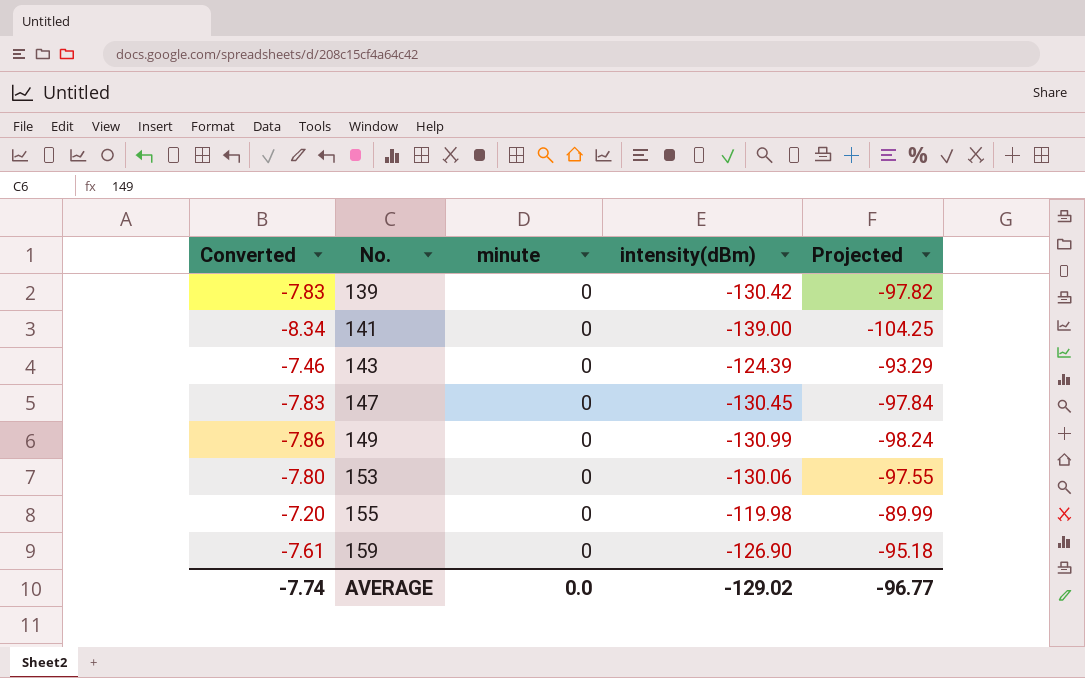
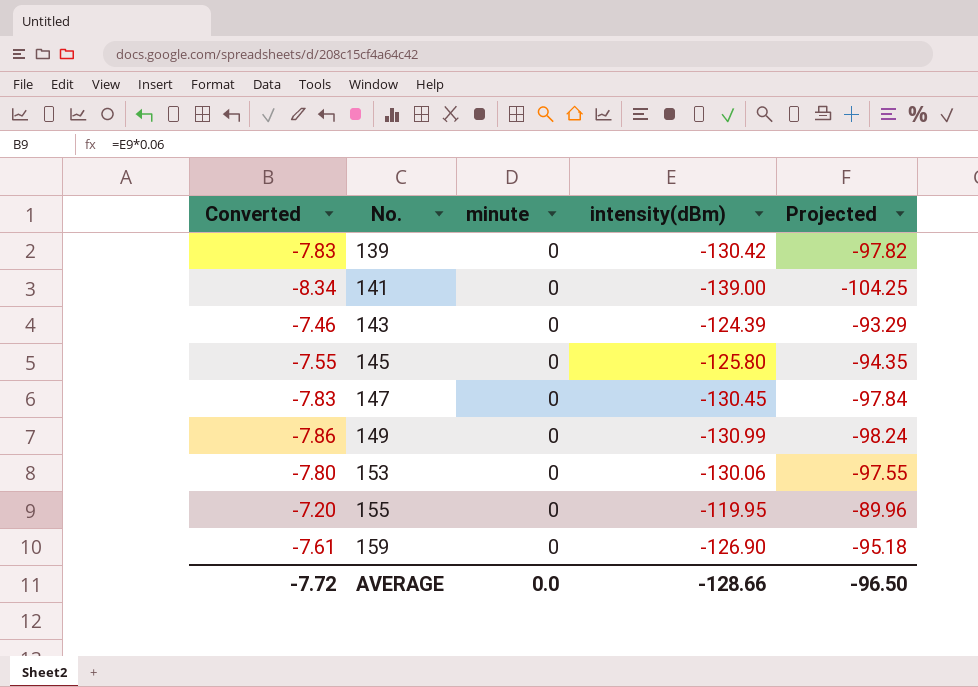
row 145: none -> -7.55 | 0 | -125.80 | -94.35
155 | intensity(dBm): -119.98 -> -119.95
155 | Projected: -89.99 -> -89.96
AVERAGE | Converted: -7.74 -> -7.72
AVERAGE | intensity(dBm): -129.02 -> -128.66
AVERAGE | Projected: -96.77 -> -96.50

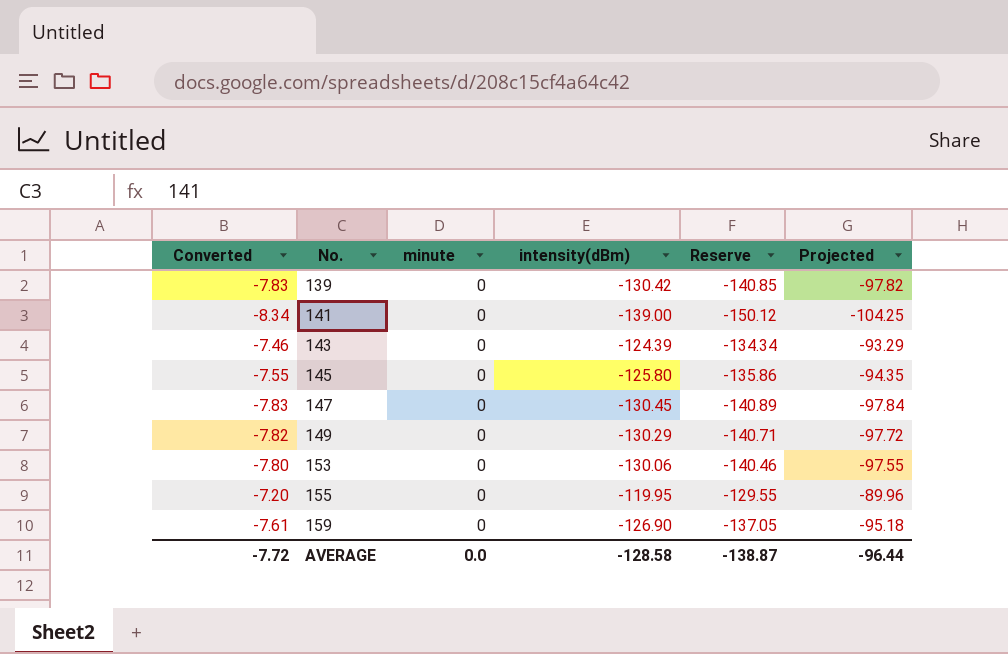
column Reserve | formula: none -> [intensity(dBm)] * 1.08
149 | Converted: -7.86 -> -7.82
149 | intensity(dBm): -130.99 -> -130.29
149 | Projected: -98.24 -> -97.72
AVERAGE | intensity(dBm): -128.66 -> -128.58
AVERAGE | Projected: -96.50 -> -96.44

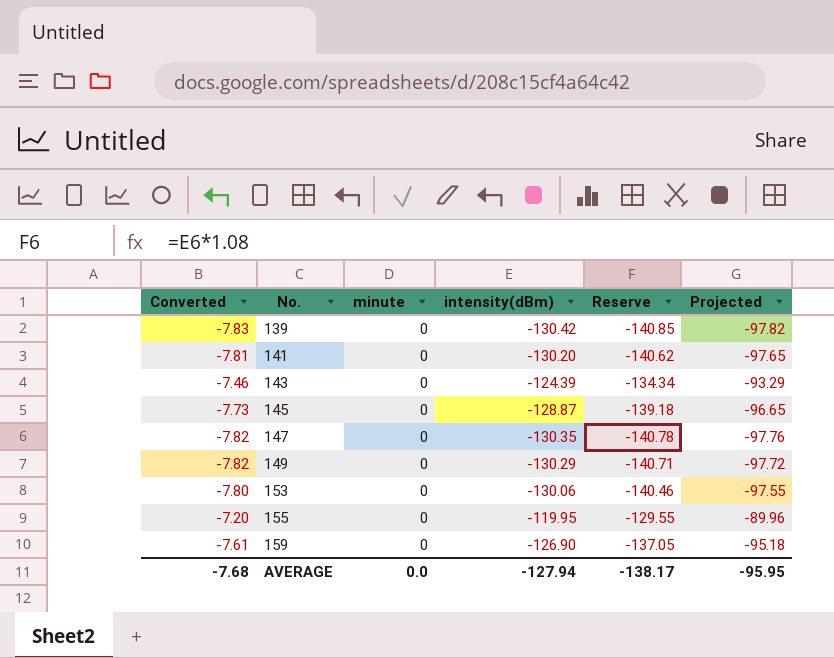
141 | Converted: -8.34 -> -7.81
141 | intensity(dBm): -139.00 -> -130.20
141 | Reserve: -150.12 -> -140.62
141 | Projected: -104.25 -> -97.65
145 | Converted: -7.55 -> -7.73
145 | intensity(dBm): -125.80 -> -128.87
145 | Reserve: -135.86 -> -139.18
145 | Projected: -94.35 -> -96.65
147 | Converted: -7.83 -> -7.82
147 | intensity(dBm): -130.45 -> -130.35
147 | Reserve: -140.89 -> -140.78
147 | Projected: -97.84 -> -97.76
AVERAGE | Converted: -7.72 -> -7.68
AVERAGE | intensity(dBm): -128.58 -> -127.94
AVERAGE | Reserve: -138.87 -> -138.17
AVERAGE | Projected: -96.44 -> -95.95

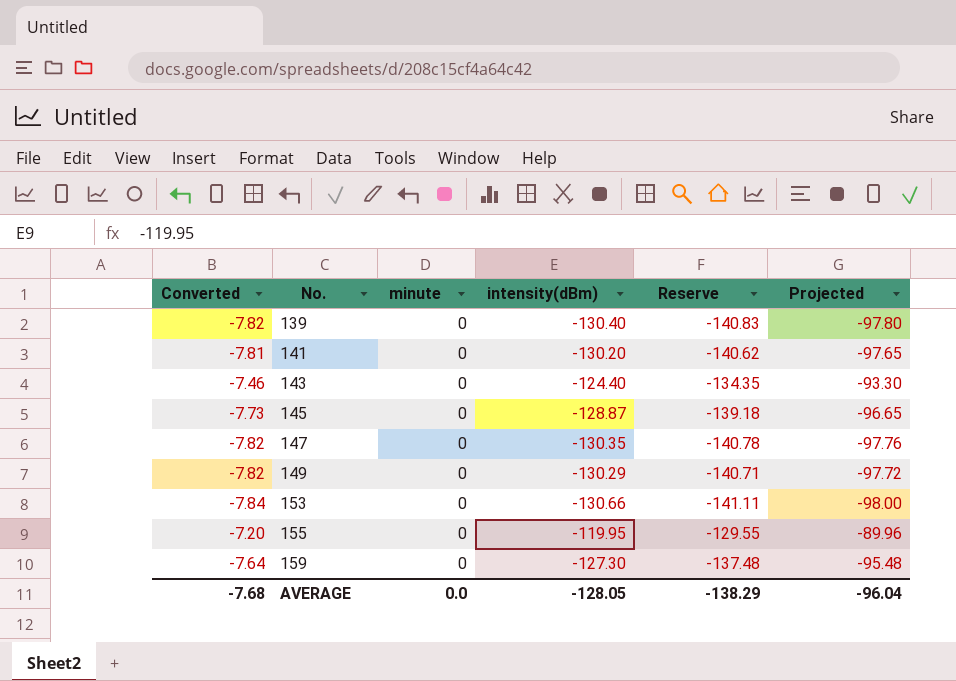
139 | Converted: -7.83 -> -7.82
139 | intensity(dBm): -130.42 -> -130.40
139 | Reserve: -140.85 -> -140.83
139 | Projected: -97.82 -> -97.80
143 | intensity(dBm): -124.39 -> -124.40
143 | Reserve: -134.34 -> -134.35
143 | Projected: -93.29 -> -93.30
153 | Converted: -7.80 -> -7.84
153 | intensity(dBm): -130.06 -> -130.66
153 | Reserve: -140.46 -> -141.11
153 | Projected: -97.55 -> -98.00
159 | Converted: -7.61 -> -7.64
159 | intensity(dBm): -126.90 -> -127.30
159 | Reserve: -137.05 -> -137.48
159 | Projected: -95.18 -> -95.48
AVERAGE | intensity(dBm): -127.94 -> -128.05
AVERAGE | Reserve: -138.17 -> -138.29
AVERAGE | Projected: -95.95 -> -96.04

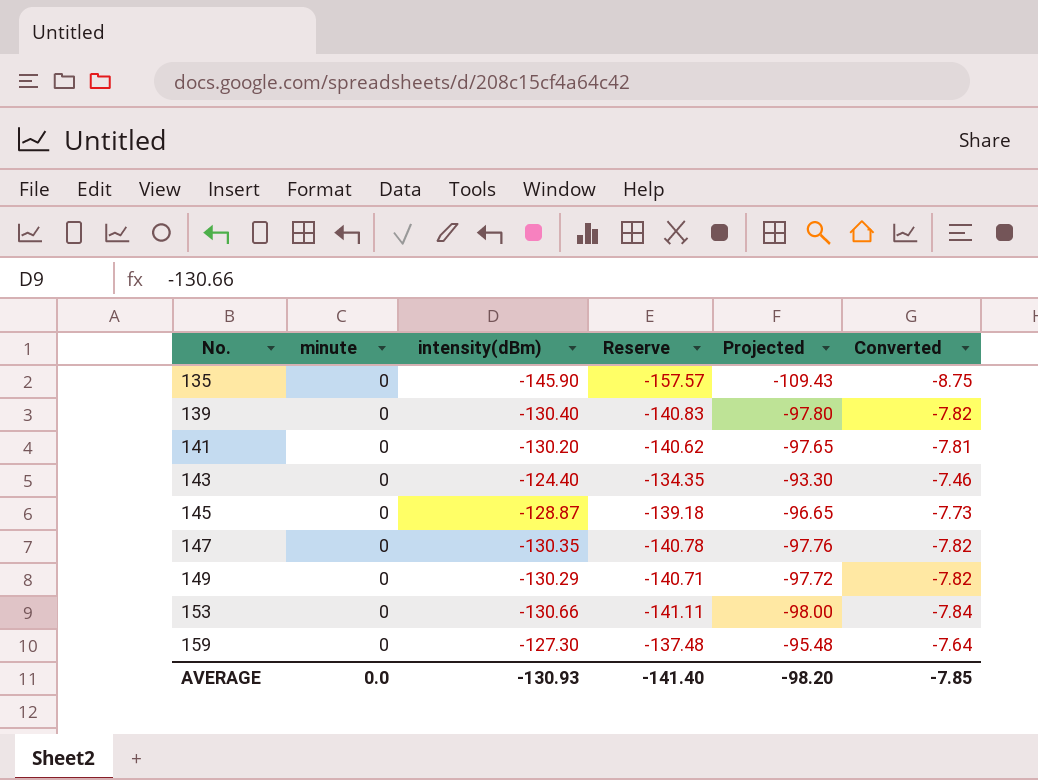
column Converted | position: 1 -> 6
row 155: -7.20 | 0 | -119.95 | -129.55 | -89.96 -> none
row 135: none -> 0 | -145.90 | -157.57 | -109.43 | -8.75
AVERAGE | intensity(dBm): -128.05 -> -130.93
AVERAGE | Reserve: -138.29 -> -141.40
AVERAGE | Projected: -96.04 -> -98.20
AVERAGE | Converted: -7.68 -> -7.85

